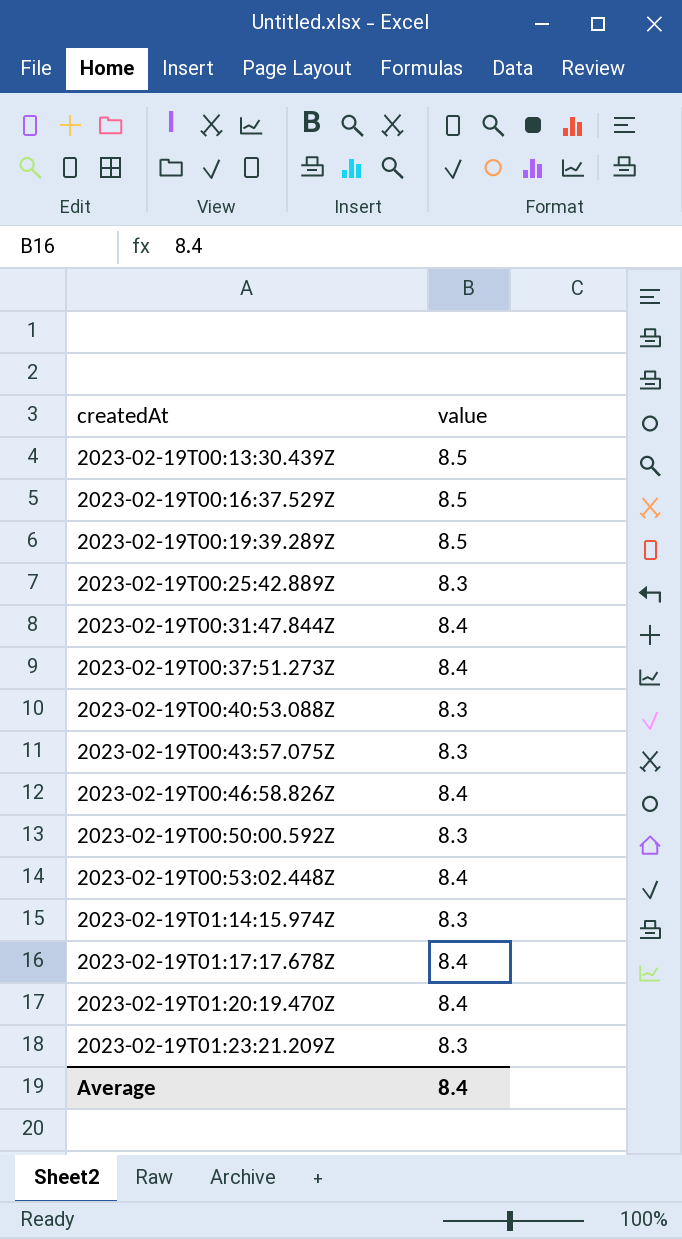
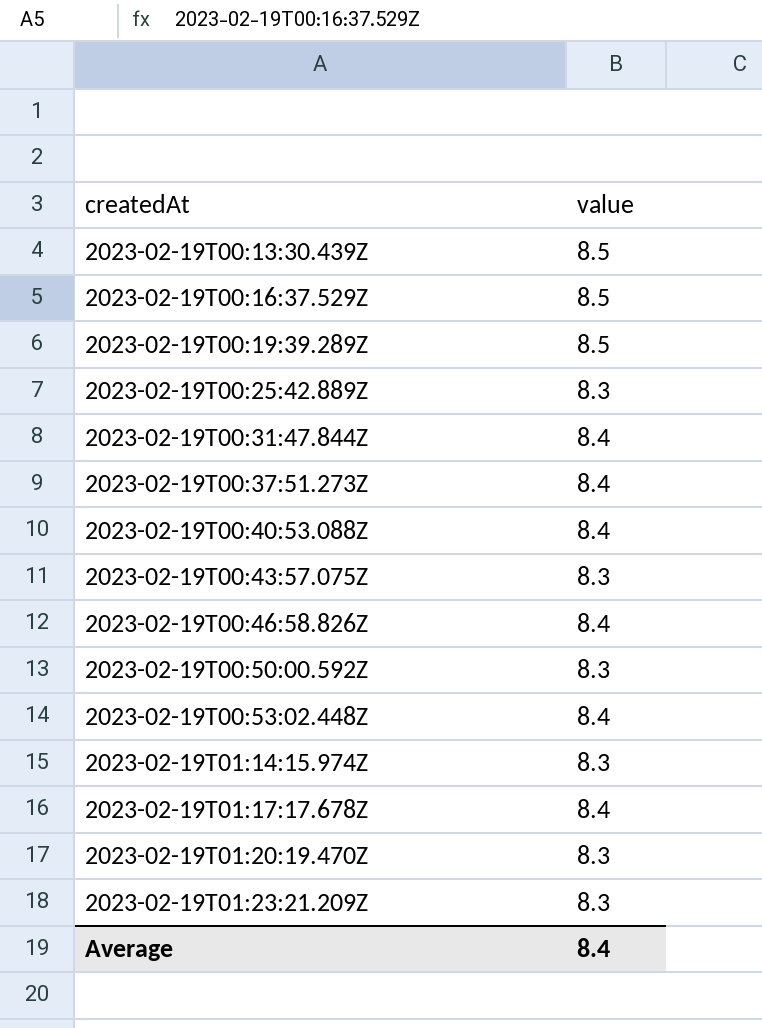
2023-02-19T00:40:53.088Z | value: 8.3 -> 8.4
2023-02-19T01:20:19.470Z | value: 8.4 -> 8.3

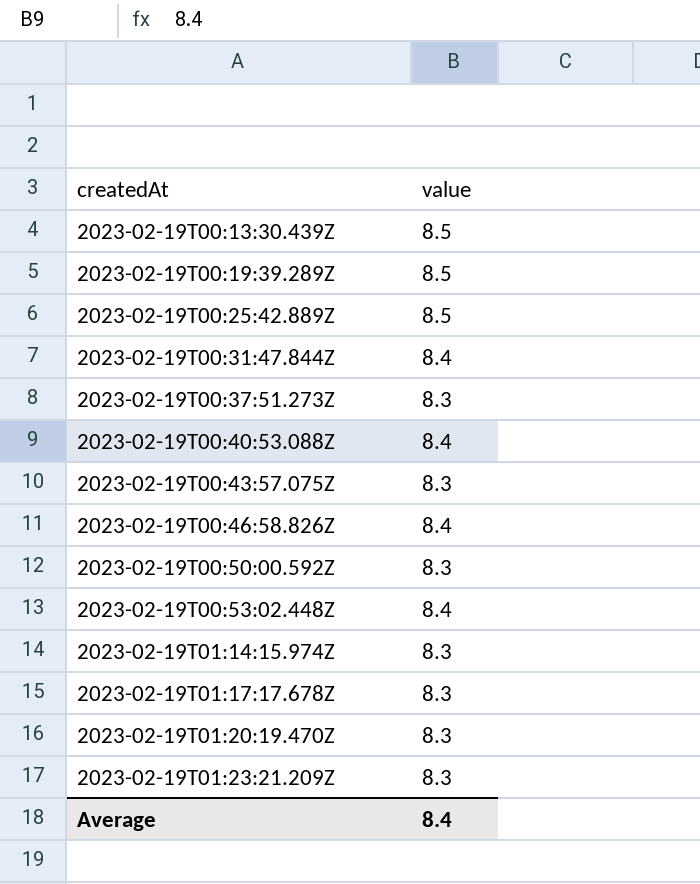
row 2023-02-19T00:16:37.529Z: 8.5 -> none
2023-02-19T00:25:42.889Z | value: 8.3 -> 8.5
2023-02-19T00:37:51.273Z | value: 8.4 -> 8.3
2023-02-19T01:17:17.678Z | value: 8.4 -> 8.3

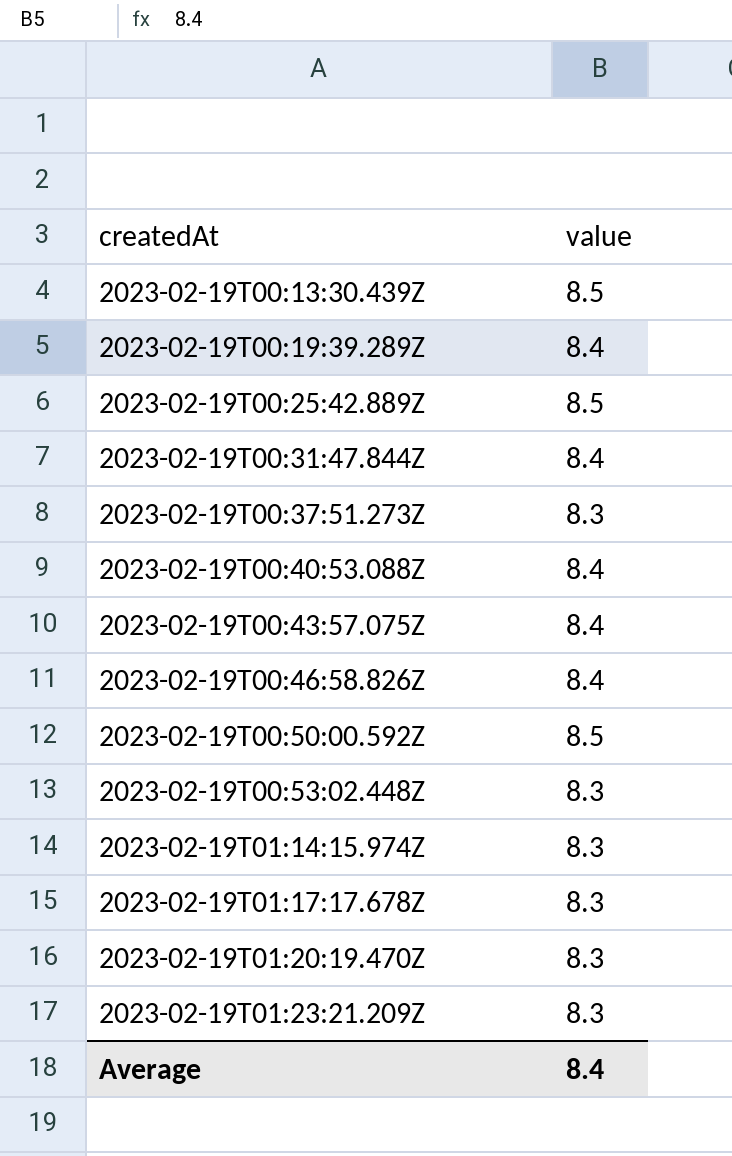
2023-02-19T00:19:39.289Z | value: 8.5 -> 8.4
2023-02-19T00:43:57.075Z | value: 8.3 -> 8.4
2023-02-19T00:50:00.592Z | value: 8.3 -> 8.5
2023-02-19T00:53:02.448Z | value: 8.4 -> 8.3

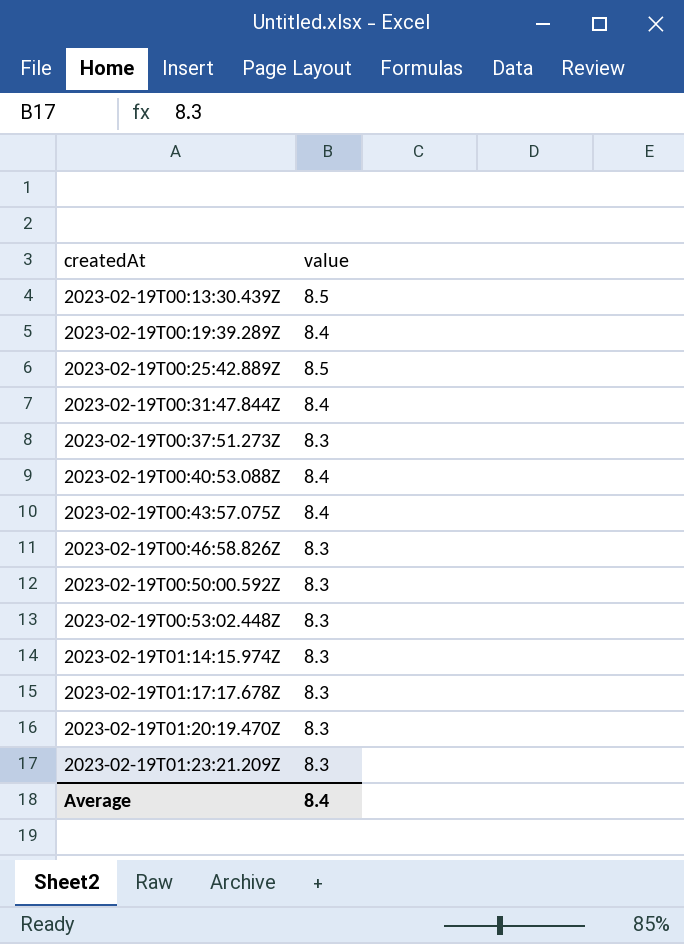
2023-02-19T00:46:58.826Z | value: 8.4 -> 8.3
2023-02-19T00:50:00.592Z | value: 8.5 -> 8.3

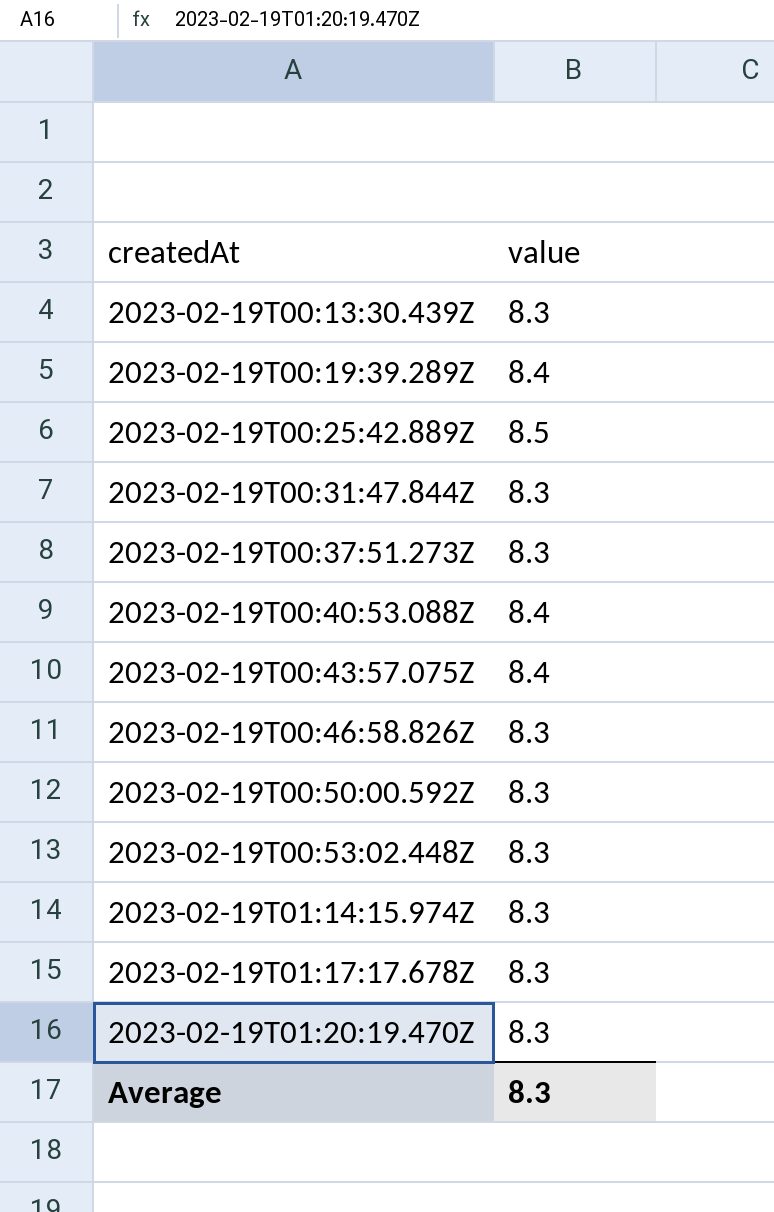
row 2023-02-19T01:23:21.209Z: 8.3 -> none
2023-02-19T00:13:30.439Z | value: 8.5 -> 8.3
2023-02-19T00:31:47.844Z | value: 8.4 -> 8.3
Average | value: 8.4 -> 8.3

